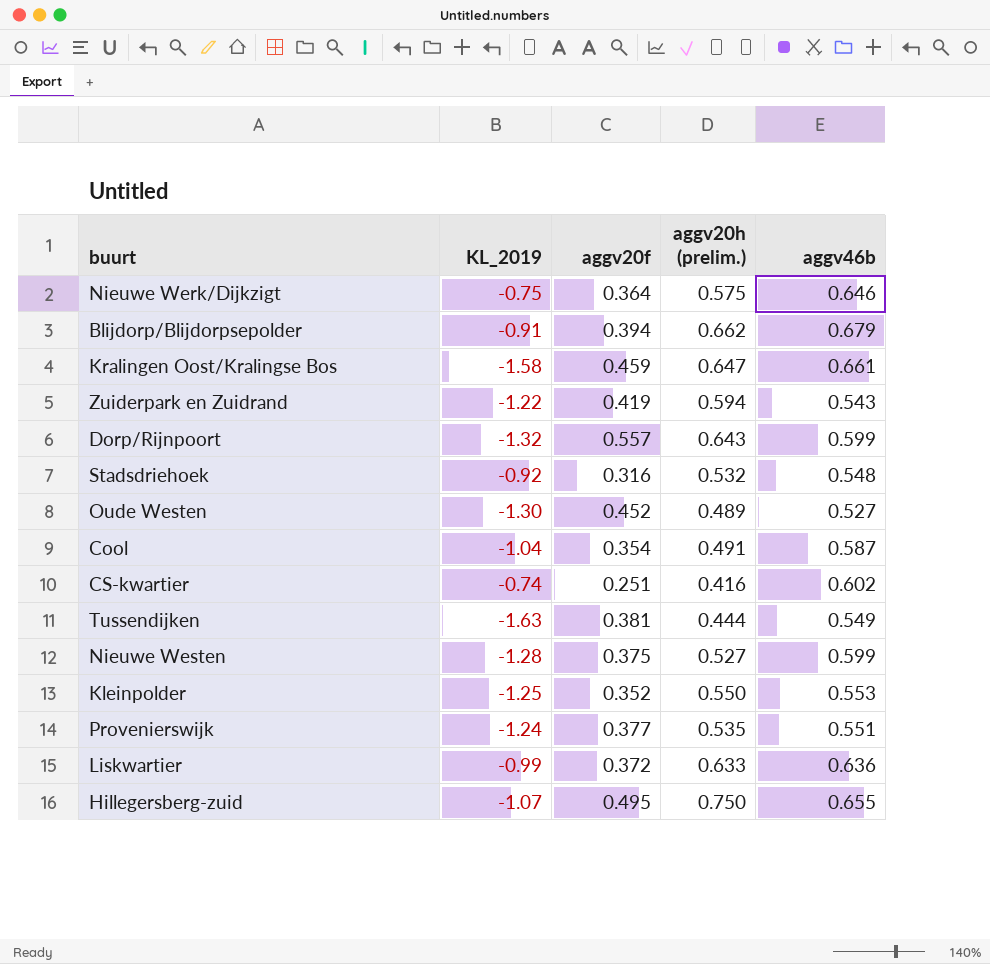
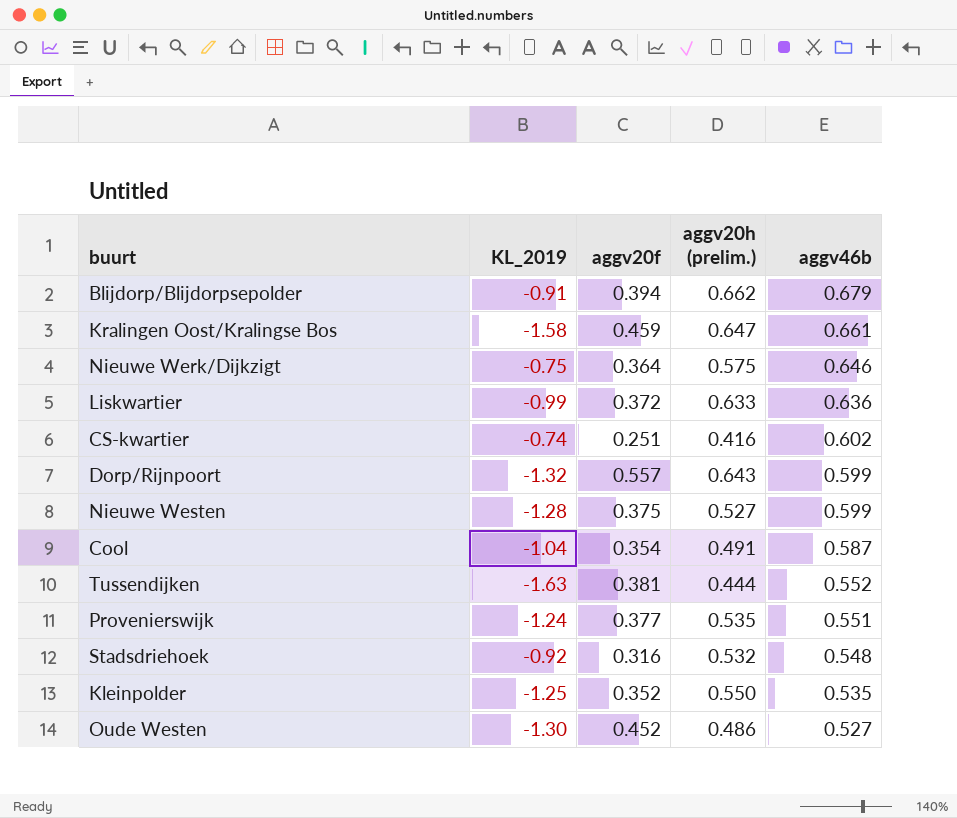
row order: none -> aggv46b descending
row Zuiderpark en Zuidrand: -1.22 | 0.419 | 0.594 | 0.543 -> none
row Hillegersberg-zuid: -1.07 | 0.495 | 0.750 | 0.655 -> none
Tussendijken | aggv46b: 0.549 -> 0.552
Kleinpolder | aggv46b: 0.553 -> 0.535
Oude Westen | aggv20h (prelim.): 0.489 -> 0.486

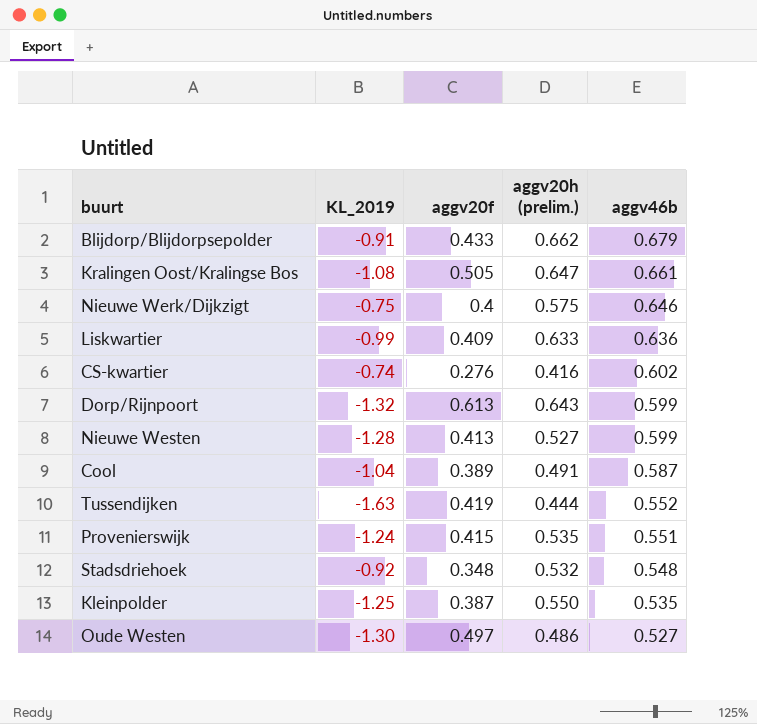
Blijdorp/Blijdorpsepolder | aggv20f: 0.394 -> 0.433
Kralingen Oost/Kralingse Bos | KL_2019: -1.58 -> -1.08
Kralingen Oost/Kralingse Bos | aggv20f: 0.459 -> 0.505
Nieuwe Werk/Dijkzigt | aggv20f: 0.364 -> 0.4
Liskwartier | aggv20f: 0.372 -> 0.409
CS-kwartier | aggv20f: 0.251 -> 0.276
Dorp/Rijnpoort | aggv20f: 0.557 -> 0.613
Nieuwe Westen | aggv20f: 0.375 -> 0.413
Cool | aggv20f: 0.354 -> 0.389
Tussendijken | aggv20f: 0.381 -> 0.419
Provenierswijk | aggv20f: 0.377 -> 0.415
Stadsdriehoek | aggv20f: 0.316 -> 0.348
Kleinpolder | aggv20f: 0.352 -> 0.387
Oude Westen | aggv20f: 0.452 -> 0.497

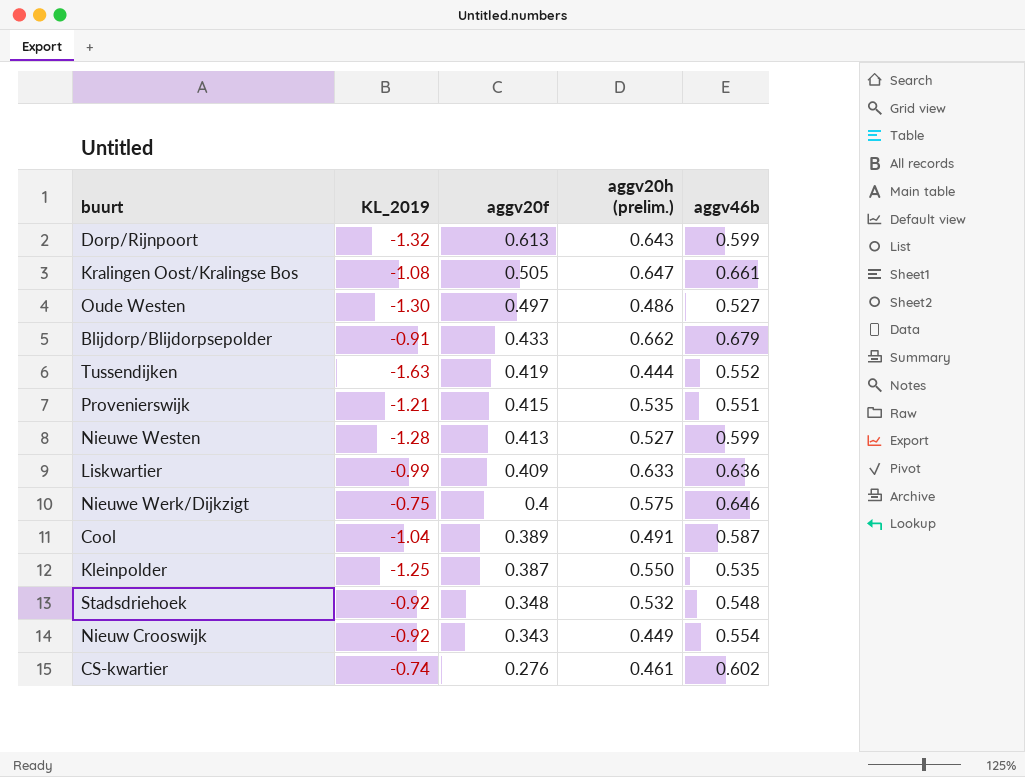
row order: aggv46b descending -> aggv20f descending
Provenierswijk | KL_2019: -1.24 -> -1.21
row Nieuw Crooswijk: none -> -0.92 | 0.343 | 0.449 | 0.554
CS-kwartier | aggv20h (prelim.): 0.416 -> 0.461

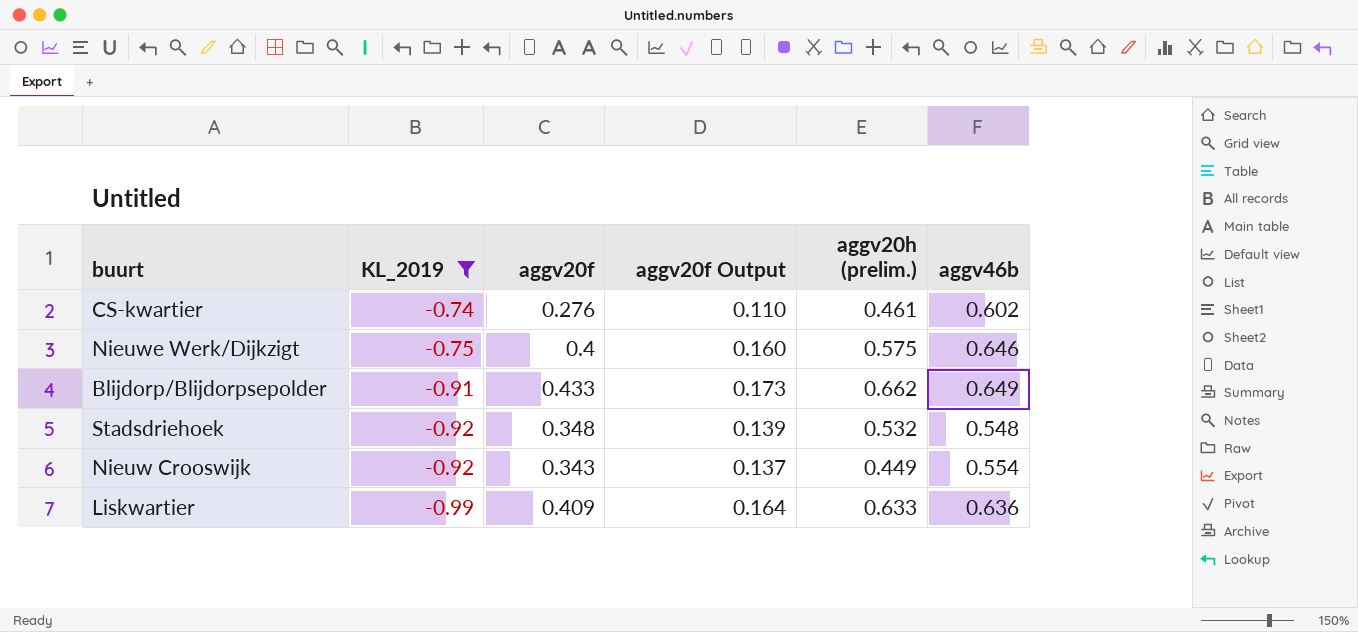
filter: none -> KL_2019 >= -0.99
row order: aggv20f descending -> KL_2019 descending
column aggv20f Output | formula: none -> [aggv20f] * 0.4
Blijdorp/Blijdorpsepolder | aggv46b: 0.679 -> 0.649

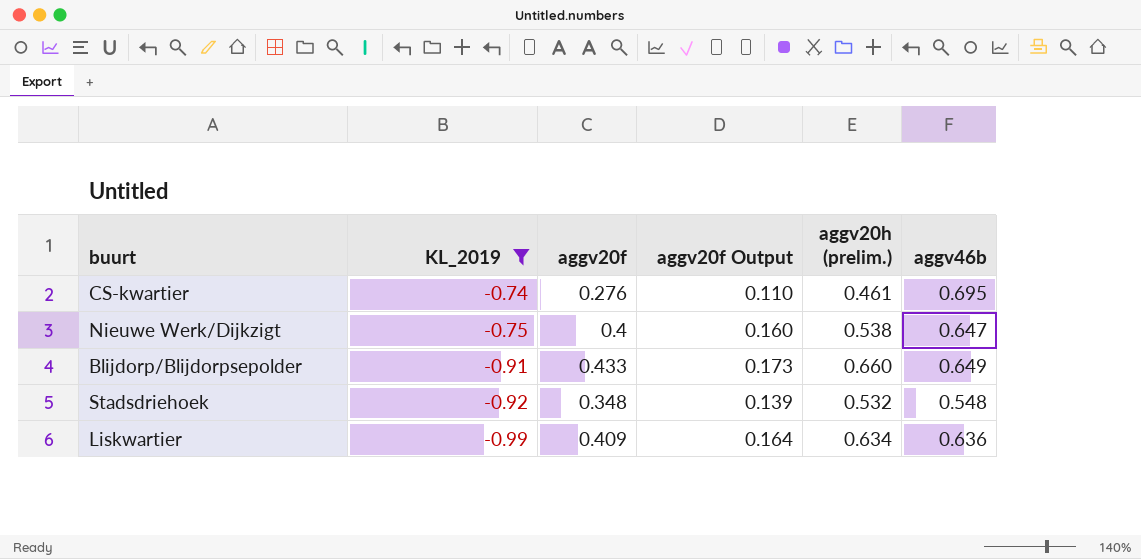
row Nieuw Crooswijk: -0.92 | 0.343 | 0.137 | 0.449 | 0.554 -> none
CS-kwartier | aggv46b: 0.602 -> 0.695
Nieuwe Werk/Dijkzigt | aggv20h (prelim.): 0.575 -> 0.538
Nieuwe Werk/Dijkzigt | aggv46b: 0.646 -> 0.647
Blijdorp/Blijdorpsepolder | aggv20h (prelim.): 0.662 -> 0.660
Liskwartier | aggv20h (prelim.): 0.633 -> 0.634

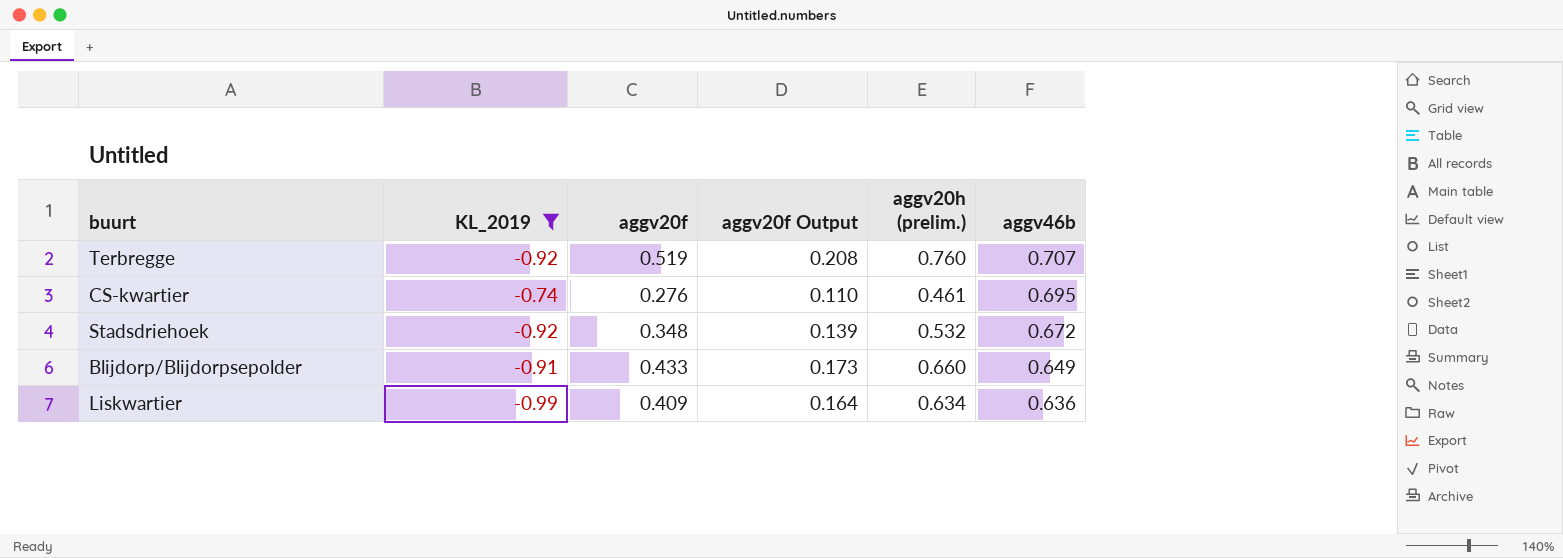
row order: KL_2019 descending -> aggv46b descending
row Nieuwe Werk/Dijkzigt: -0.75 | 0.4 | 0.160 | 0.538 | 0.647 -> none
row Terbregge: none -> -0.92 | 0.519 | 0.208 | 0.760 | 0.707
Stadsdriehoek | aggv46b: 0.548 -> 0.672

